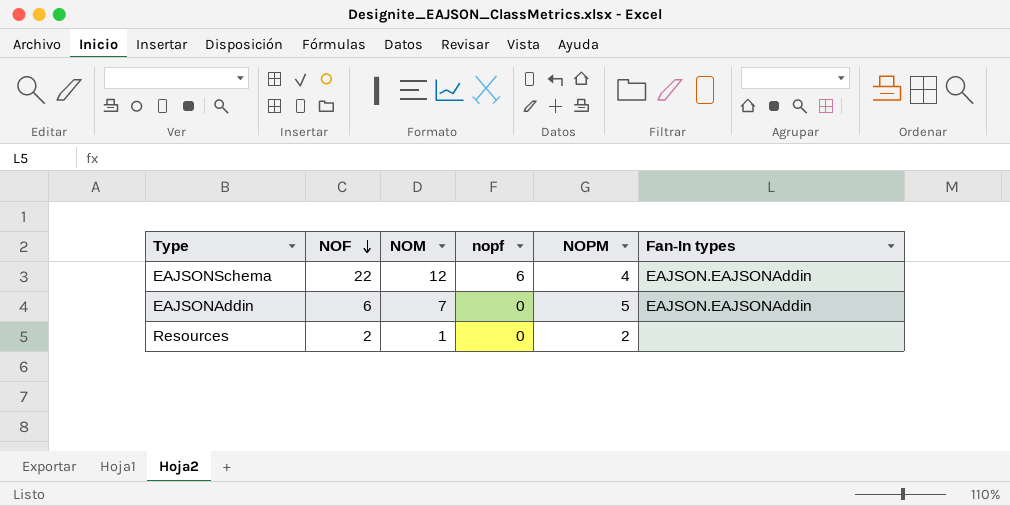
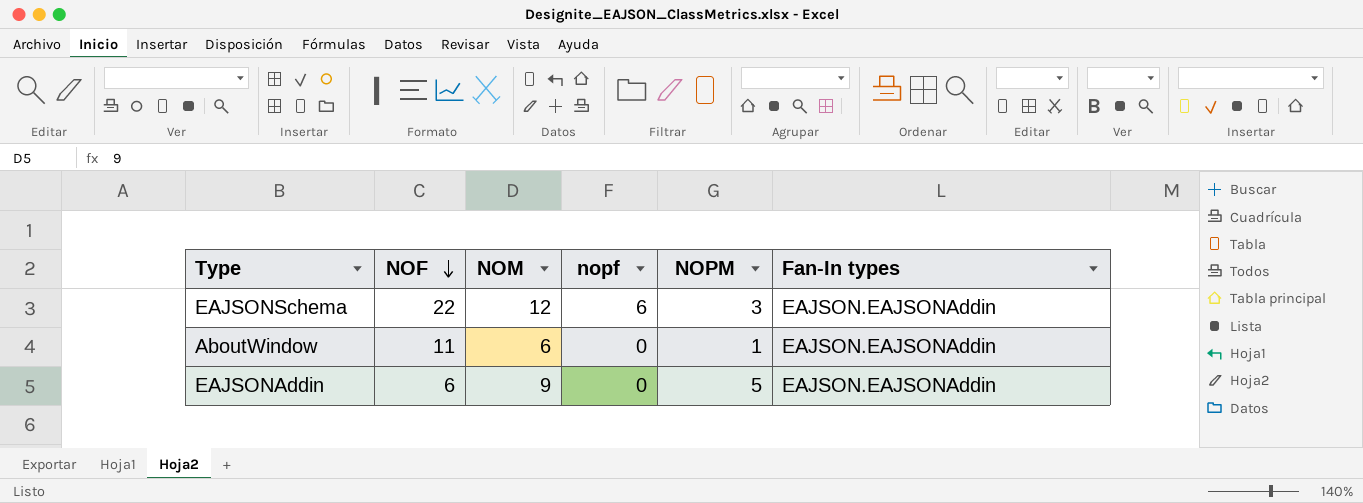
row Resources: 2 | 1 | 0 | 2 | none -> none
EAJSONSchema | NOPM: 4 -> 3
row AboutWindow: none -> 11 | 6 | 0 | 1 | EAJSON.EAJSONAddin
EAJSONAddin | NOM: 7 -> 9

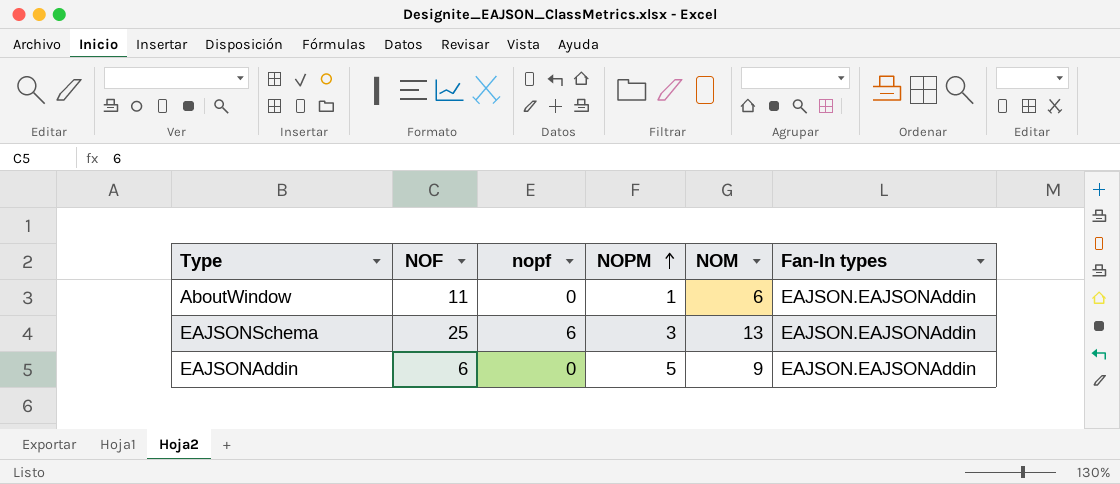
row order: NOF descending -> NOPM ascending
column NOM | position: 3 -> 5
EAJSONSchema | NOF: 22 -> 25
EAJSONSchema | NOM: 12 -> 13

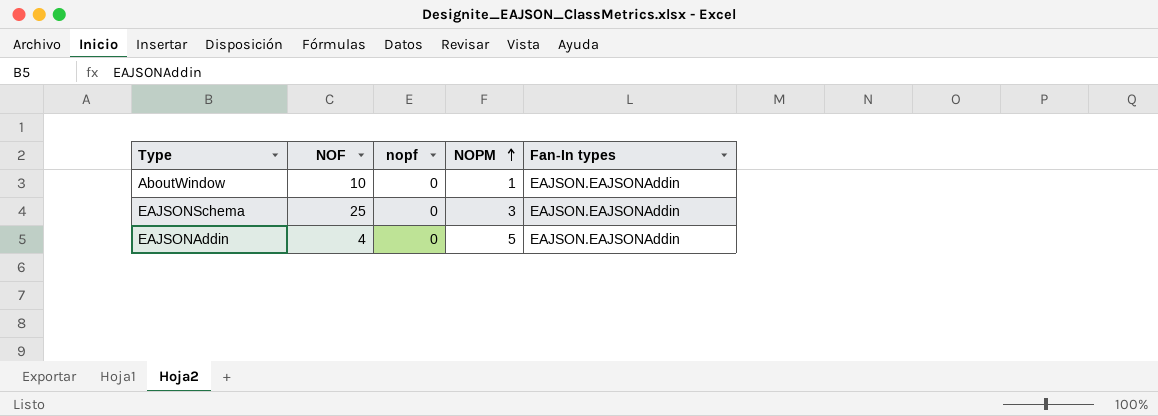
column NOM | position: 5 -> none
AboutWindow | NOF: 11 -> 10
EAJSONSchema | nopf: 6 -> 0
EAJSONAddin | NOF: 6 -> 4

